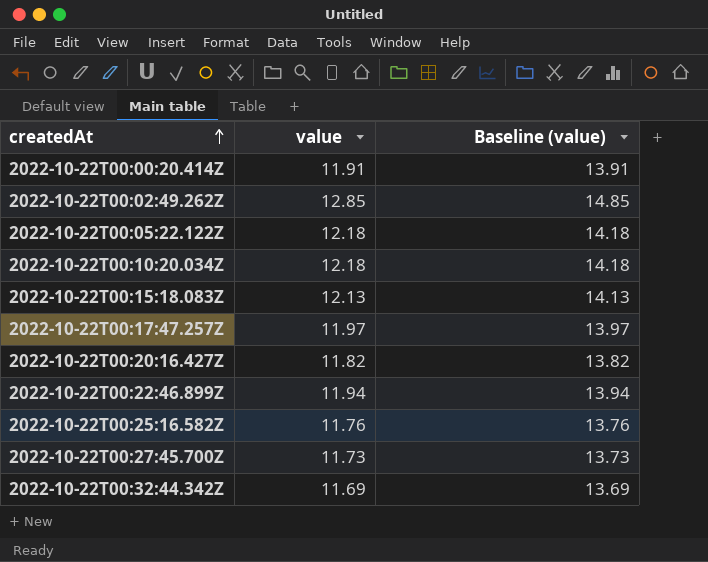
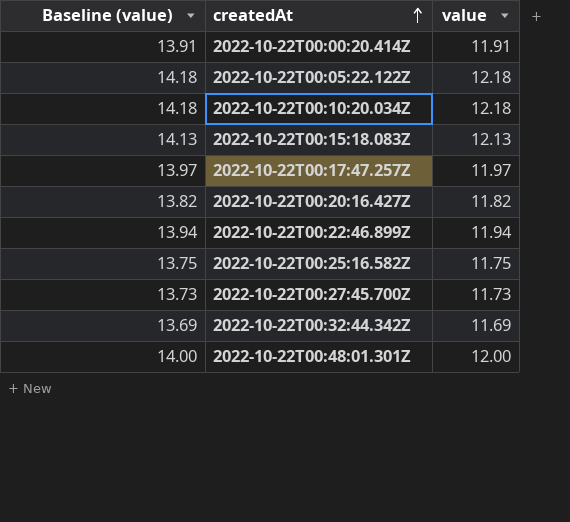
column Baseline (value) | position: 3 -> 1
row 2022-10-22T00:02:49.262Z: 12.85 | 14.85 -> none
2022-10-22T00:25:16.582Z | Baseline (value): 13.76 -> 13.75
2022-10-22T00:25:16.582Z | value: 11.76 -> 11.75
row 2022-10-22T00:48:01.301Z: none -> 14.00 | 12.00

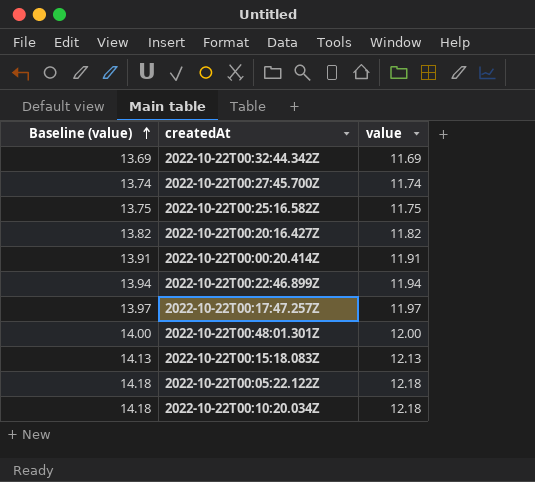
row order: createdAt ascending -> Baseline (value) ascending
2022-10-22T00:27:45.700Z | Baseline (value): 13.73 -> 13.74
2022-10-22T00:27:45.700Z | value: 11.73 -> 11.74

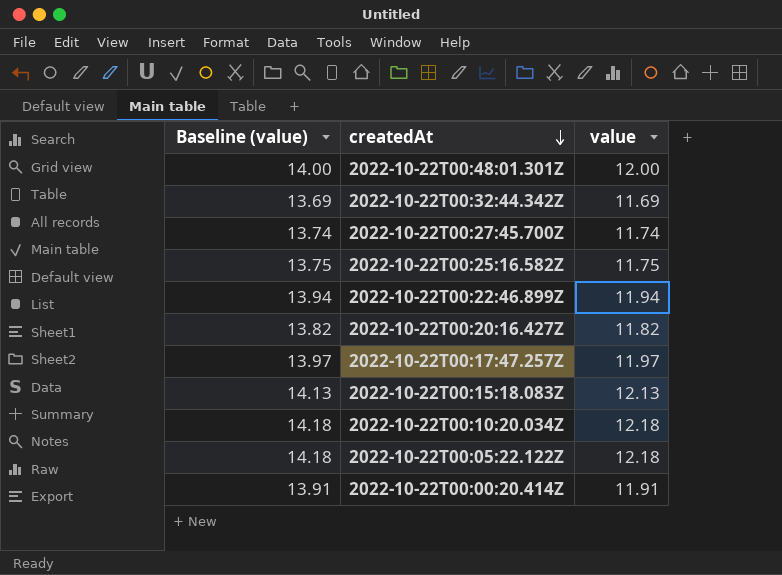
row order: Baseline (value) ascending -> createdAt descending

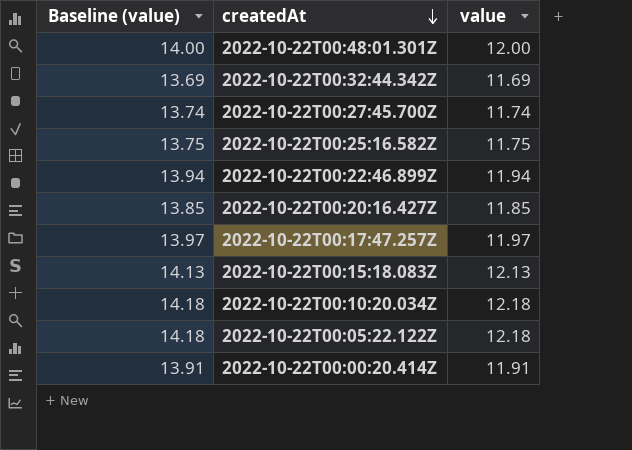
2022-10-22T00:20:16.427Z | Baseline (value): 13.82 -> 13.85
2022-10-22T00:20:16.427Z | value: 11.82 -> 11.85

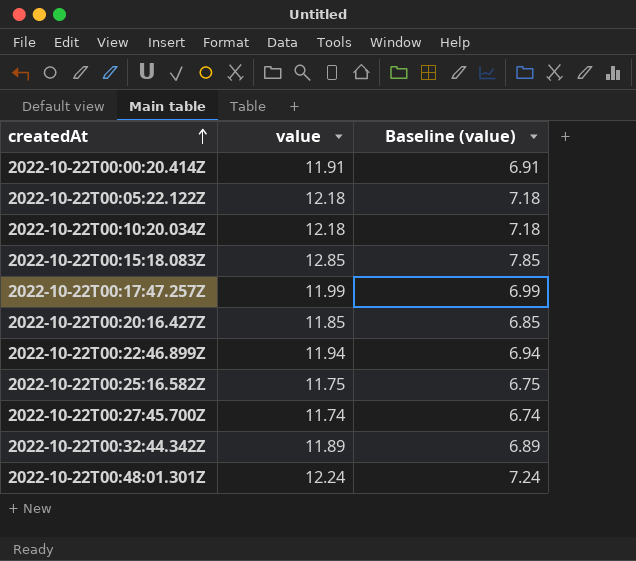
row order: createdAt descending -> createdAt ascending
column Baseline (value) | formula: [value] + 2 -> [value] - 5
column Baseline (value) | position: 1 -> 3
2022-10-22T00:15:18.083Z | value: 12.13 -> 12.85
2022-10-22T00:17:47.257Z | value: 11.97 -> 11.99
2022-10-22T00:32:44.342Z | value: 11.69 -> 11.89
2022-10-22T00:48:01.301Z | value: 12.00 -> 12.24

